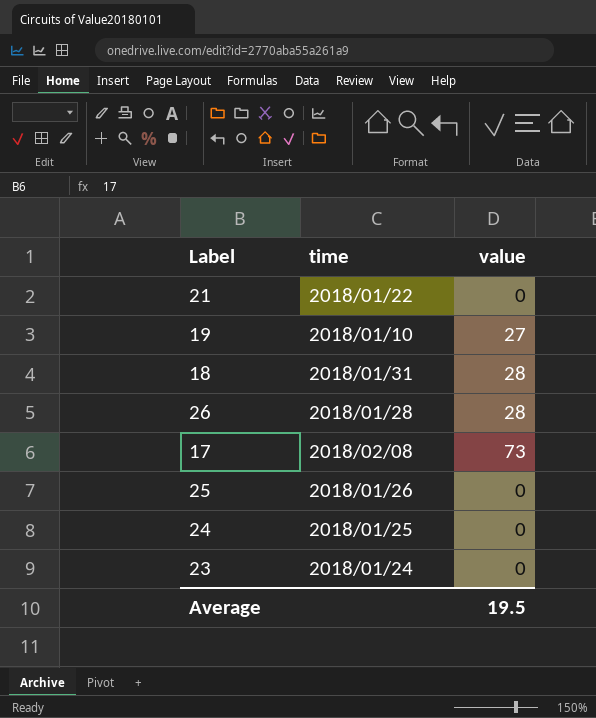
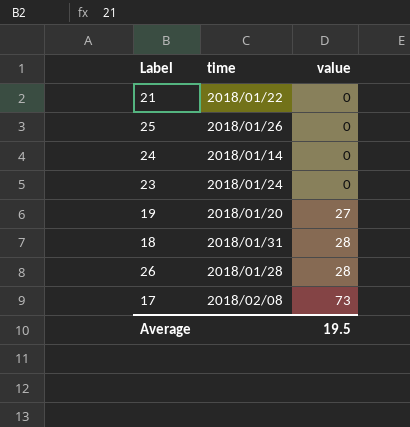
row order: none -> value ascending
24 | time: 2018/01/25 -> 2018/01/14
19 | time: 2018/01/10 -> 2018/01/20

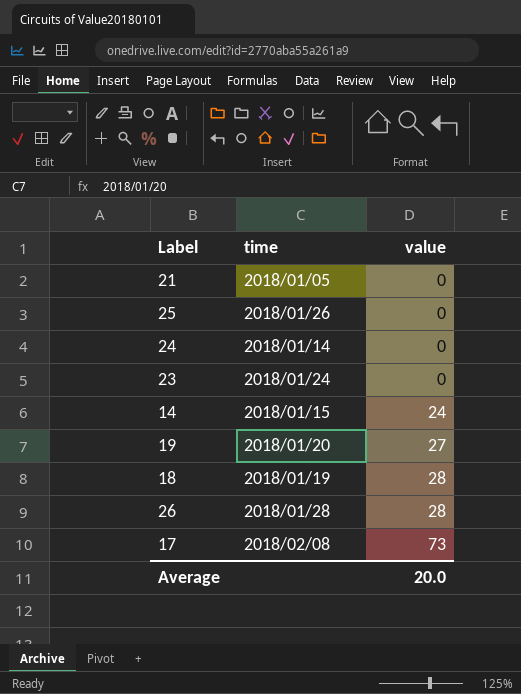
21 | time: 2018/01/22 -> 2018/01/05
row 14: none -> 2018/01/15 | 24
18 | time: 2018/01/31 -> 2018/01/19
Average | value: 19.5 -> 20.0

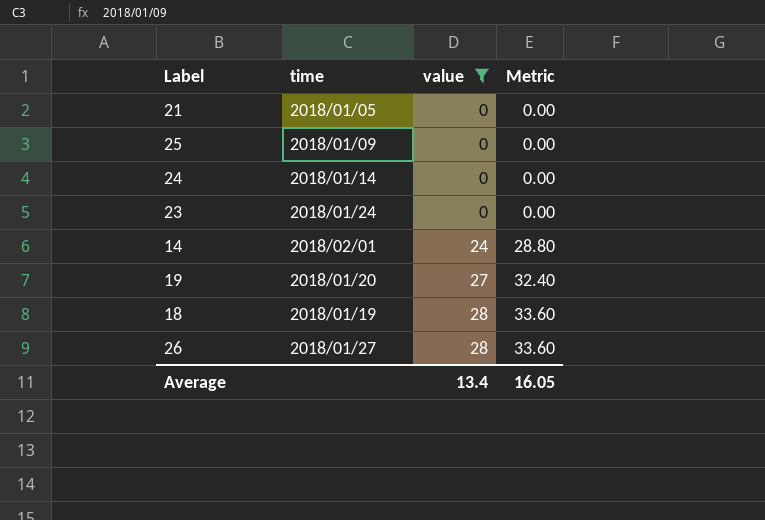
filter: none -> value != 73
column Metric | formula: none -> [value] * 1.2
25 | time: 2018/01/26 -> 2018/01/09
14 | time: 2018/01/15 -> 2018/02/01
26 | time: 2018/01/28 -> 2018/01/27
Average | value: 20.0 -> 13.4

